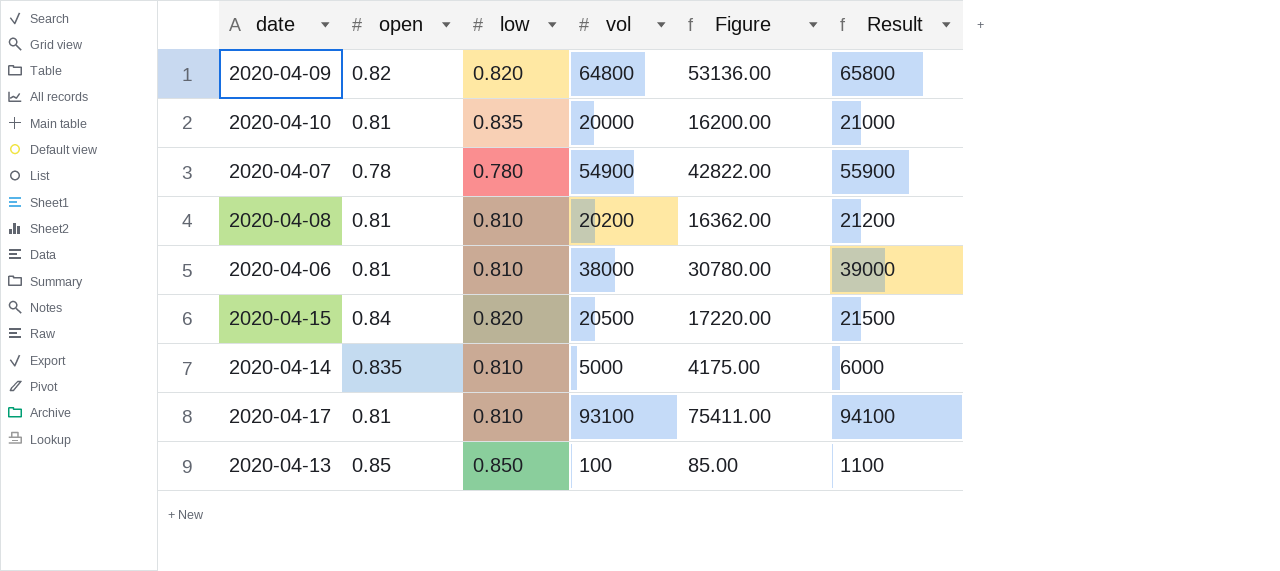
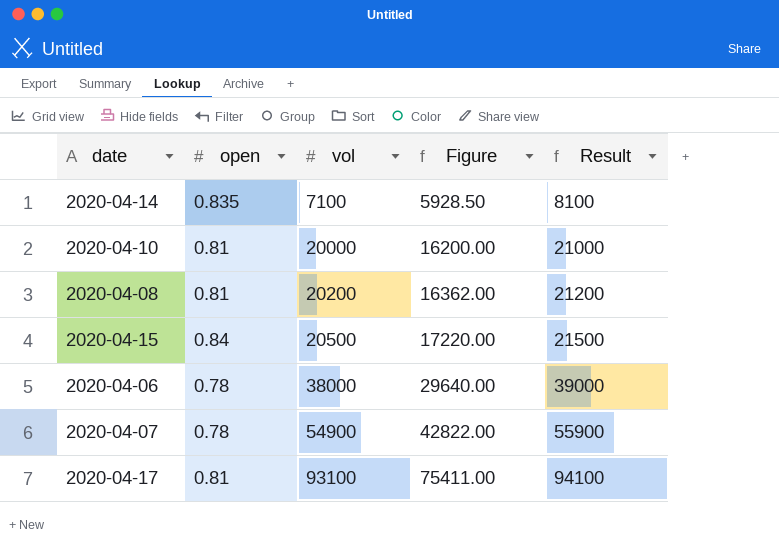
row order: none -> vol ascending
column low | position: 3 -> none
row 2020-04-09: 0.82 | 0.820 | 64800 | 53136.00 | 65800 -> none
row 2020-04-13: 0.85 | 0.850 | 100 | 85.00 | 1100 -> none
2020-04-14 | vol: 5000 -> 7100
2020-04-14 | Figure: 4175.00 -> 5928.50
2020-04-14 | Result: 6000 -> 8100
2020-04-06 | open: 0.81 -> 0.78
2020-04-06 | Figure: 30780.00 -> 29640.00

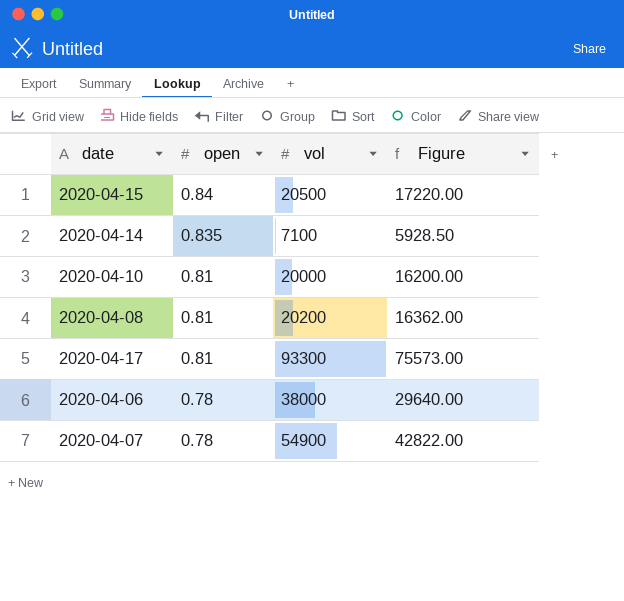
row order: vol ascending -> open descending
column Result | formula: [vol] + 1000 -> none
2020-04-17 | vol: 93100 -> 93300
2020-04-17 | Figure: 75411.00 -> 75573.00

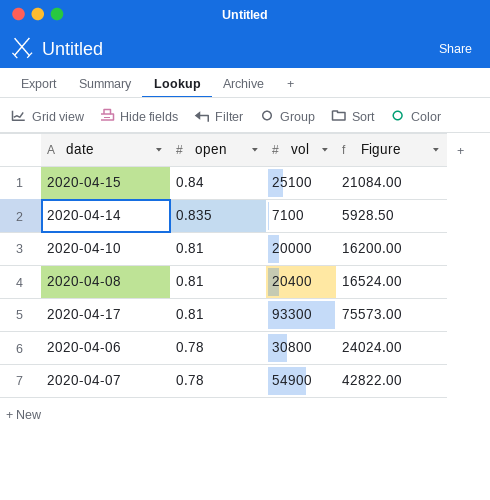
2020-04-15 | vol: 20500 -> 25100
2020-04-15 | Figure: 17220.00 -> 21084.00
2020-04-08 | vol: 20200 -> 20400
2020-04-08 | Figure: 16362.00 -> 16524.00
2020-04-06 | vol: 38000 -> 30800
2020-04-06 | Figure: 29640.00 -> 24024.00

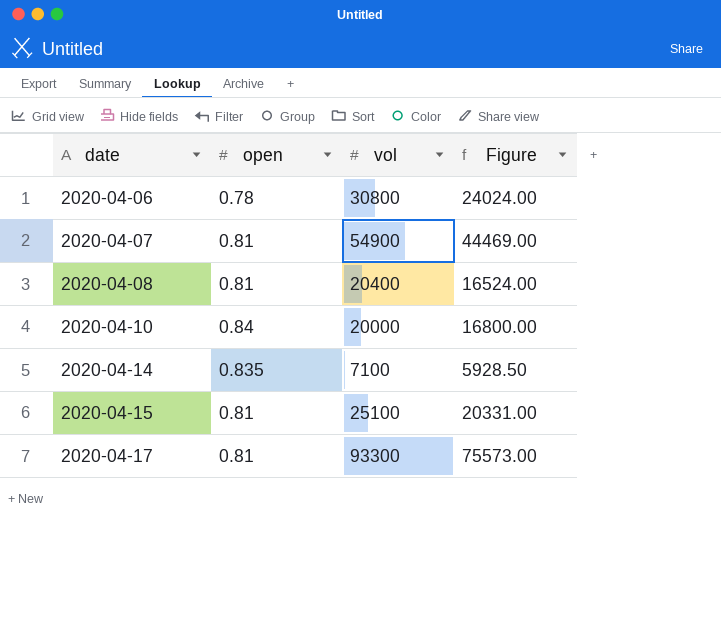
row order: open descending -> date ascending
2020-04-07 | open: 0.78 -> 0.81
2020-04-07 | Figure: 42822.00 -> 44469.00
2020-04-10 | open: 0.81 -> 0.84
2020-04-10 | Figure: 16200.00 -> 16800.00
2020-04-15 | open: 0.84 -> 0.81
2020-04-15 | Figure: 21084.00 -> 20331.00

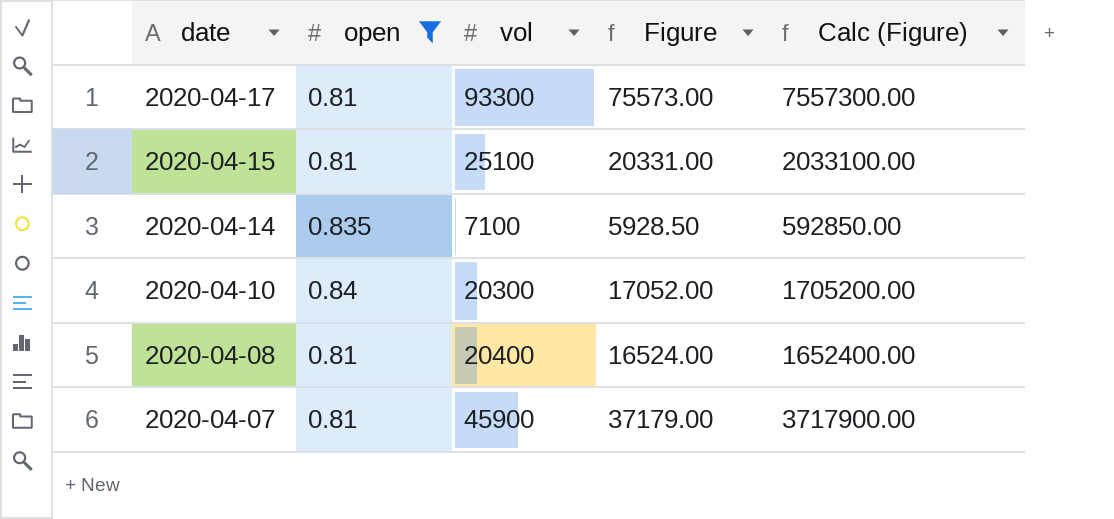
filter: none -> open != 0.78
row order: date ascending -> date descending
column Calc (Figure) | formula: none -> [Figure] * 100
2020-04-10 | vol: 20000 -> 20300
2020-04-10 | Figure: 16800.00 -> 17052.00
2020-04-07 | vol: 54900 -> 45900
2020-04-07 | Figure: 44469.00 -> 37179.00

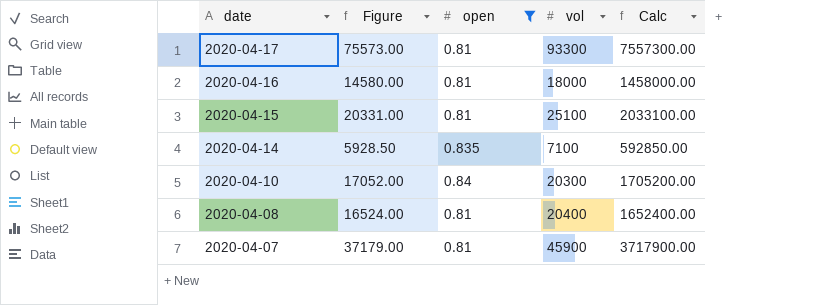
column Figure | position: 4 -> 2
column name: Calc (Figure) -> Calc
row 2020-04-16: none -> 14580.00 | 0.81 | 18000 | 1458000.00

